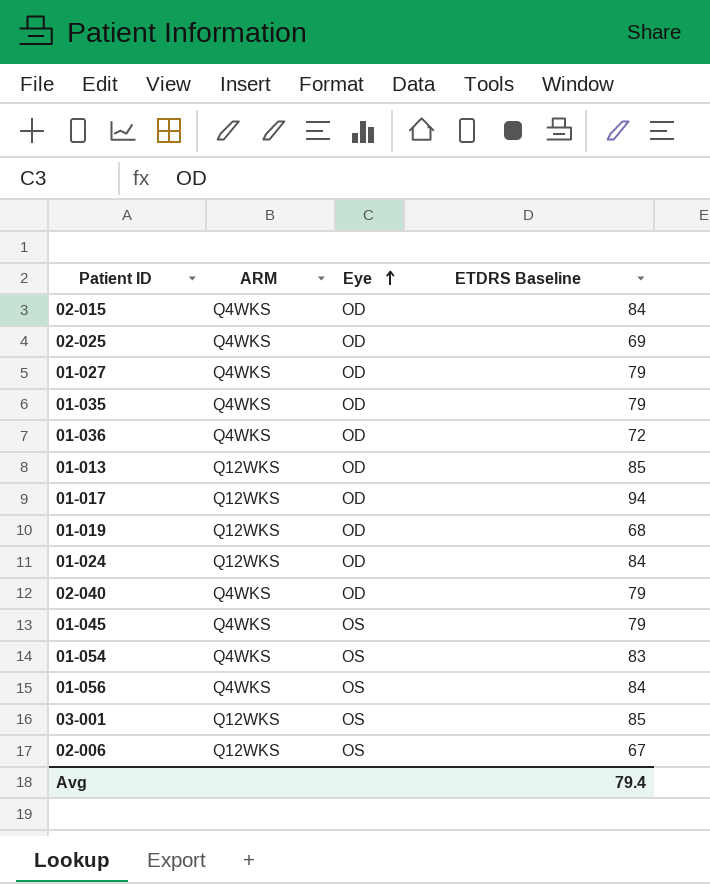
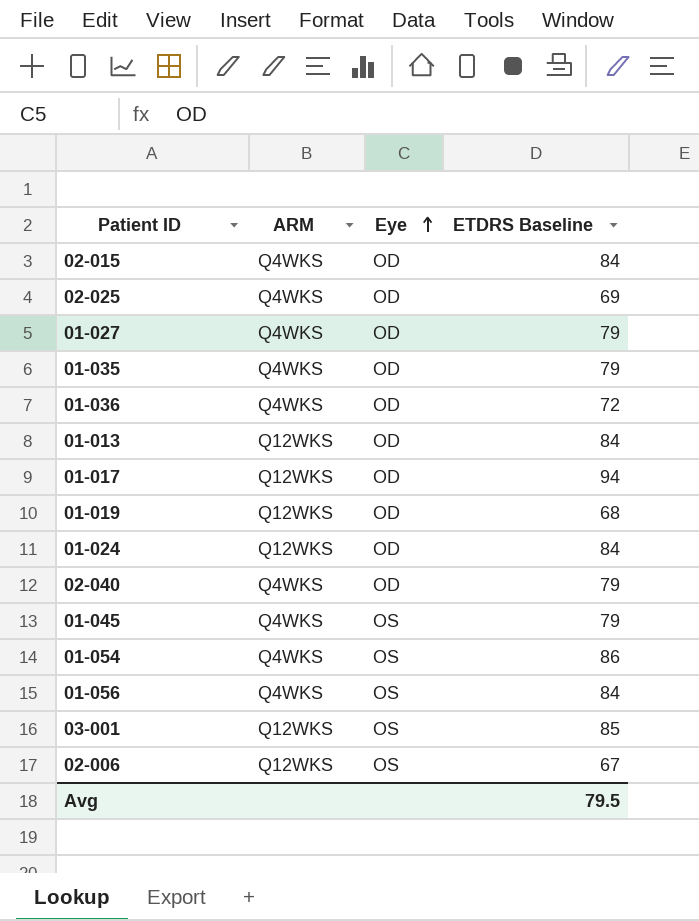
01-013 | ETDRS Baseline: 85 -> 84
01-054 | ETDRS Baseline: 83 -> 86
Avg | ETDRS Baseline: 79.4 -> 79.5

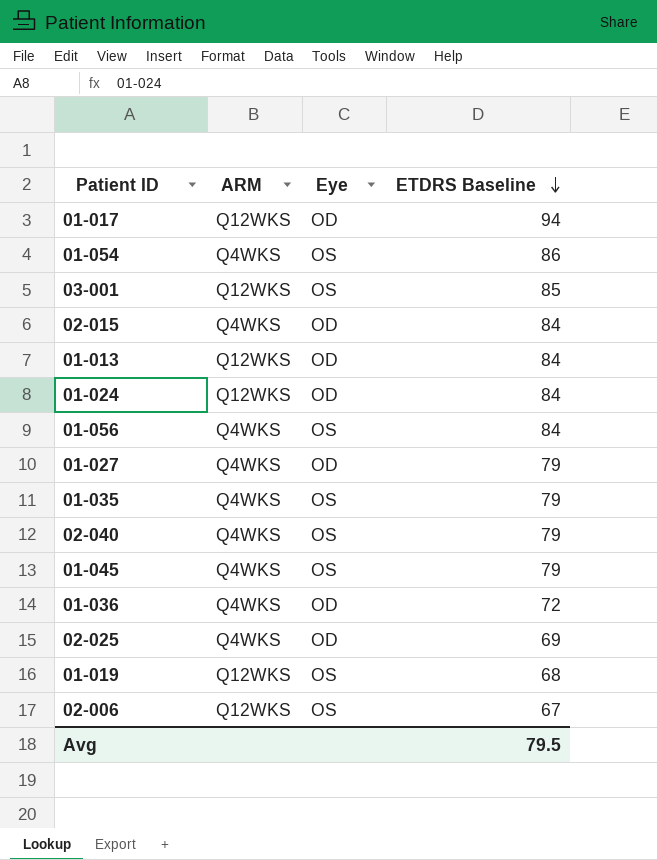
row order: Eye ascending -> ETDRS Baseline descending
01-035 | Eye: OD -> OS
02-040 | Eye: OD -> OS
01-019 | Eye: OD -> OS

